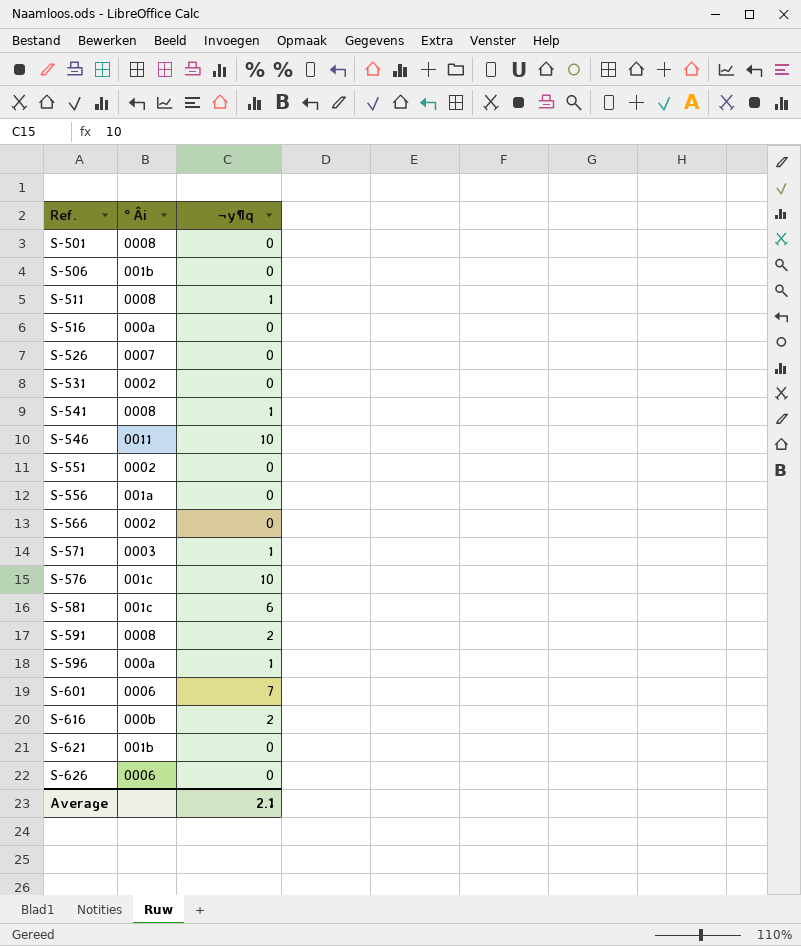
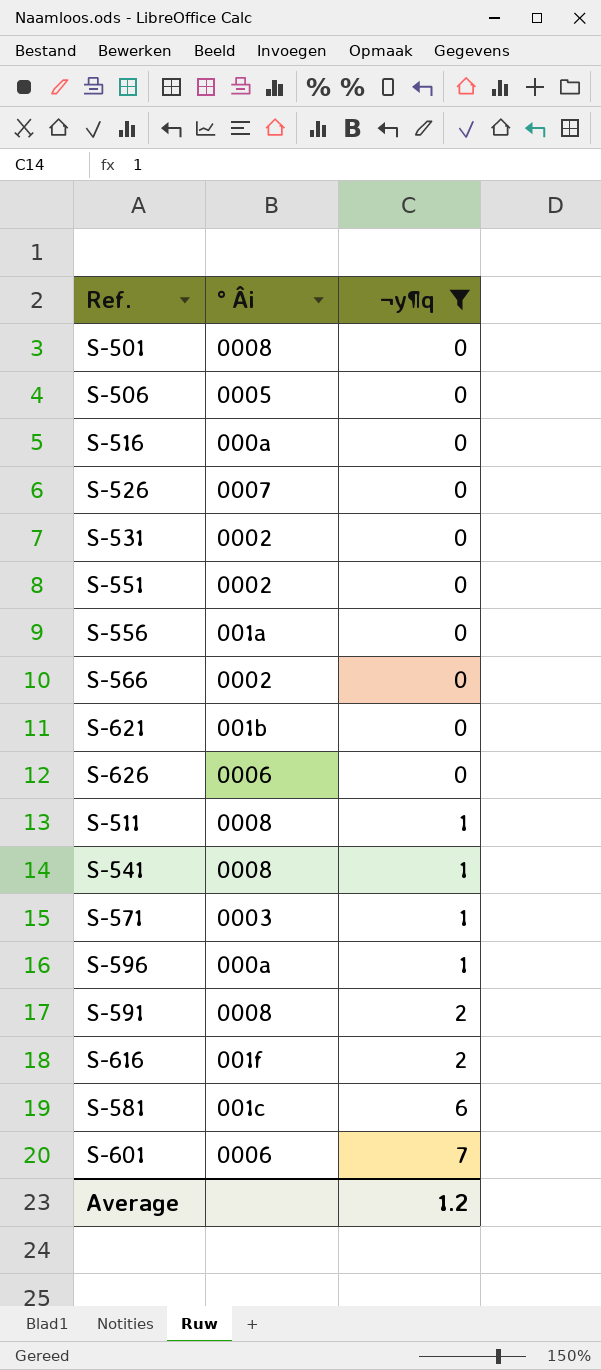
filter: none -> ¬y¶q != 10
row order: Ref. ascending -> ¬y¶q ascending
S-506 | ° Âi: 001b -> 0005
S-616 | ° Âi: 000b -> 001f
Average | ¬y¶q: 2.1 -> 1.2

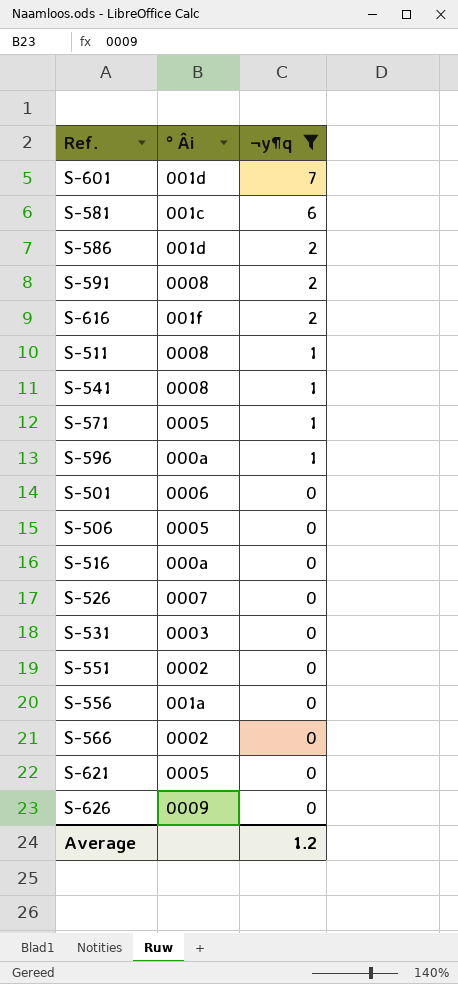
row order: ¬y¶q ascending -> ¬y¶q descending
S-601 | ° Âi: 0006 -> 001d
row S-586: none -> 001d | 2
S-571 | ° Âi: 0003 -> 0005
S-501 | ° Âi: 0008 -> 0006
S-531 | ° Âi: 0002 -> 0003
S-621 | ° Âi: 001b -> 0005
S-626 | ° Âi: 0006 -> 0009

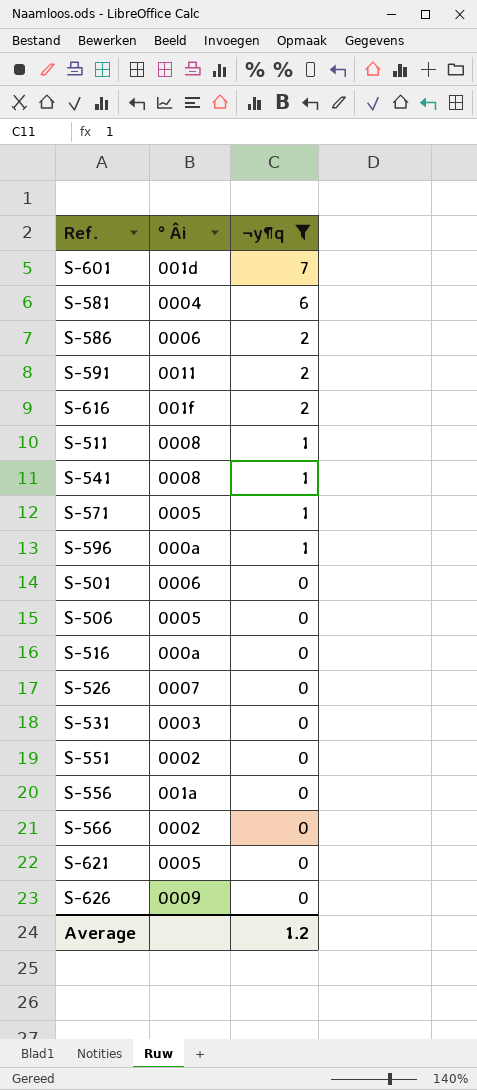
S-581 | ° Âi: 001c -> 0004
S-586 | ° Âi: 001d -> 0006
S-591 | ° Âi: 0008 -> 0011

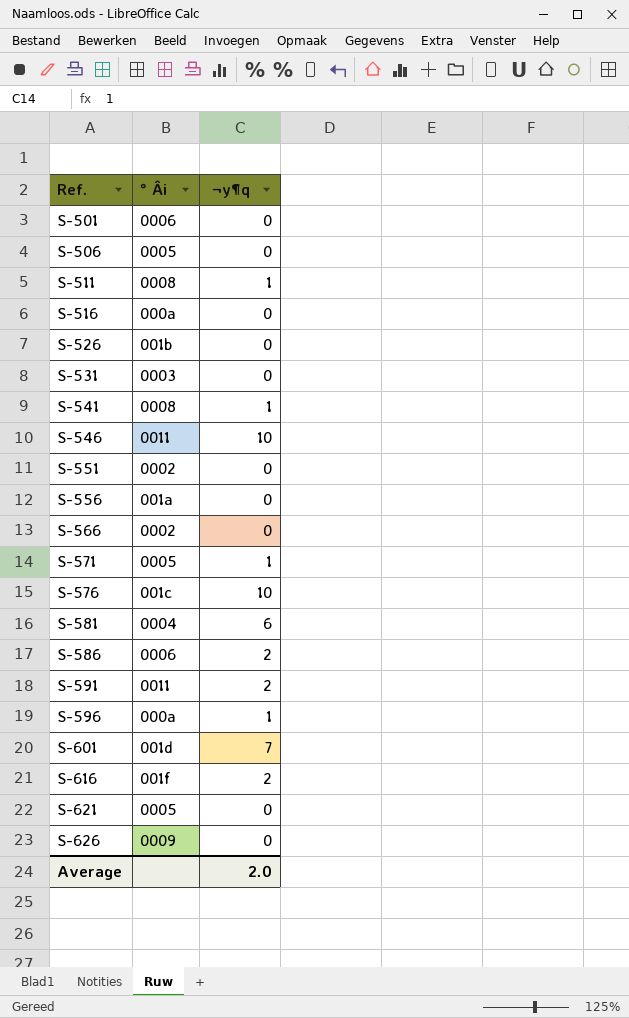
filter: ¬y¶q != 10 -> none
row order: ¬y¶q descending -> Ref. ascending
S-526 | ° Âi: 0007 -> 001b
Average | ¬y¶q: 1.2 -> 2.0

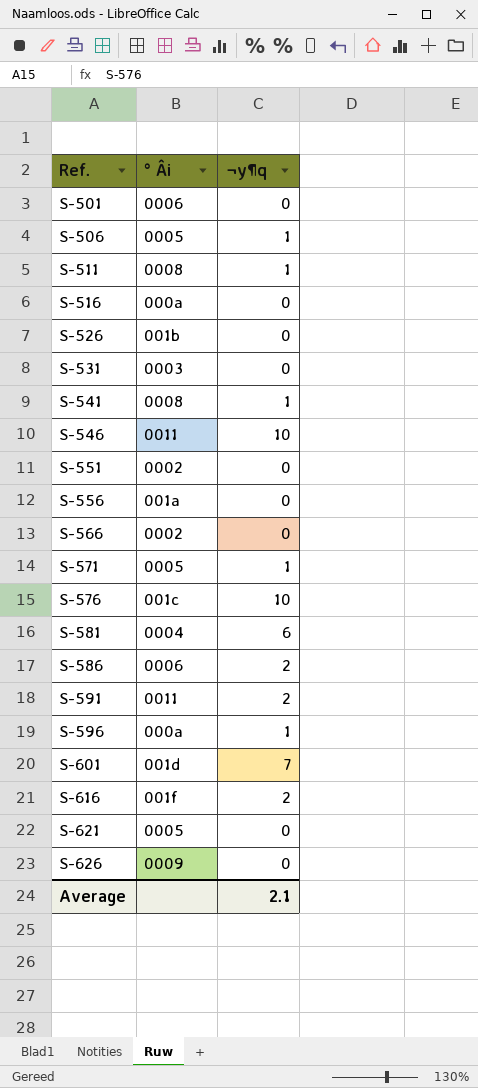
S-506 | ¬y¶q: 0 -> 1
Average | ¬y¶q: 2.0 -> 2.1

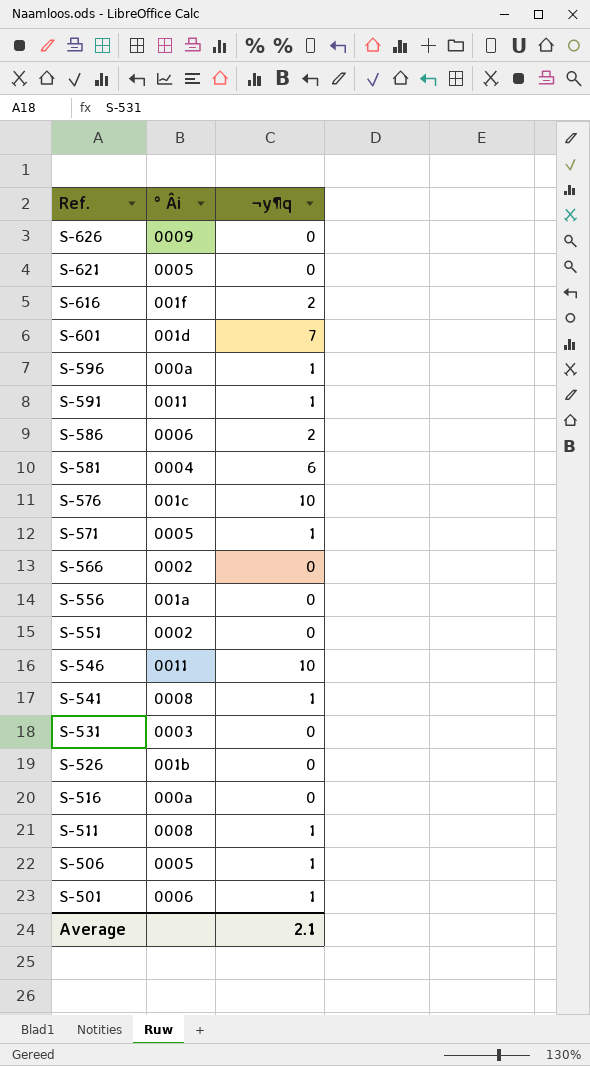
row order: Ref. ascending -> Ref. descending
S-591 | ¬y¶q: 2 -> 1
S-501 | ¬y¶q: 0 -> 1

